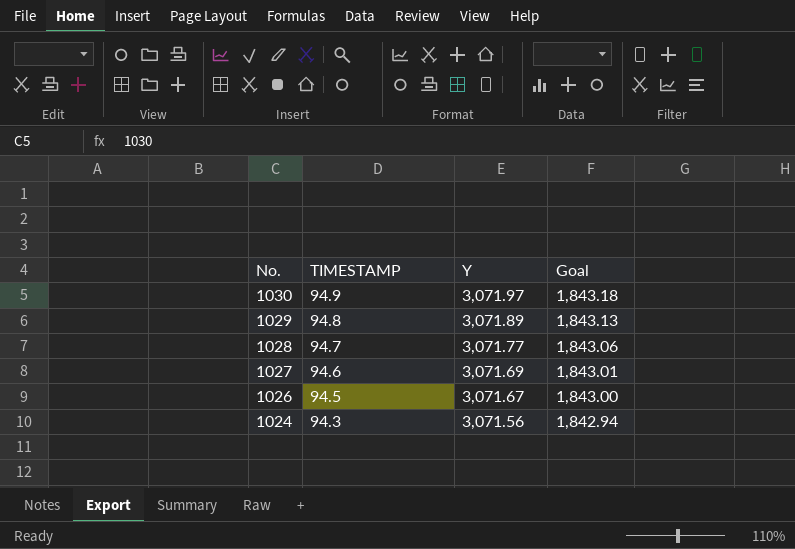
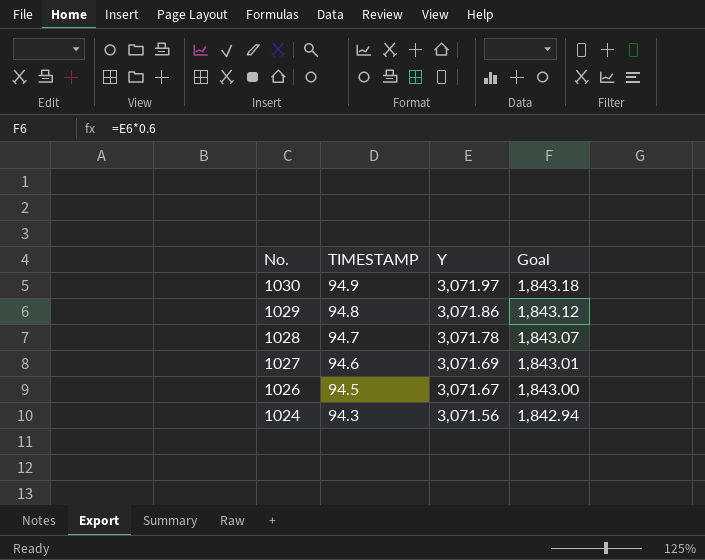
1029 | Y: 3,071.89 -> 3,071.86
1029 | Goal: 1,843.13 -> 1,843.12
1028 | Y: 3,071.77 -> 3,071.78
1028 | Goal: 1,843.06 -> 1,843.07

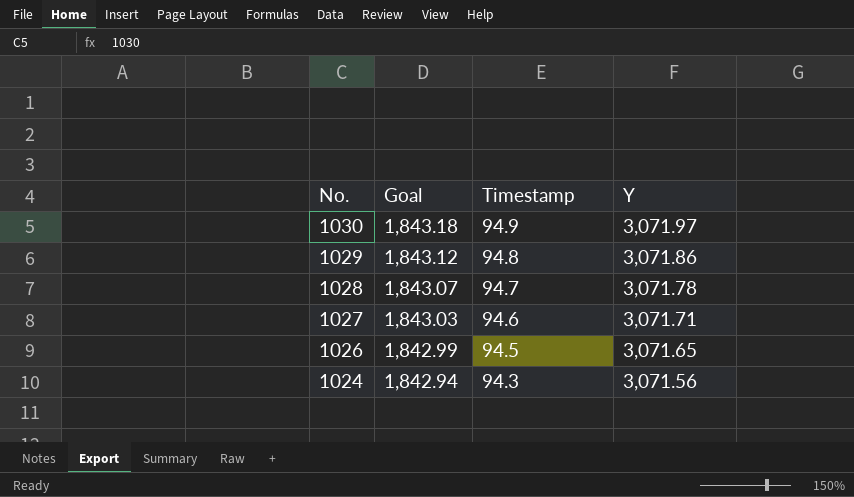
column Goal | position: 4 -> 2
column name: TIMESTAMP -> Timestamp
1027 | Goal: 1,843.01 -> 1,843.03
1027 | Y: 3,071.69 -> 3,071.71
1026 | Goal: 1,843.00 -> 1,842.99
1026 | Y: 3,071.67 -> 3,071.65

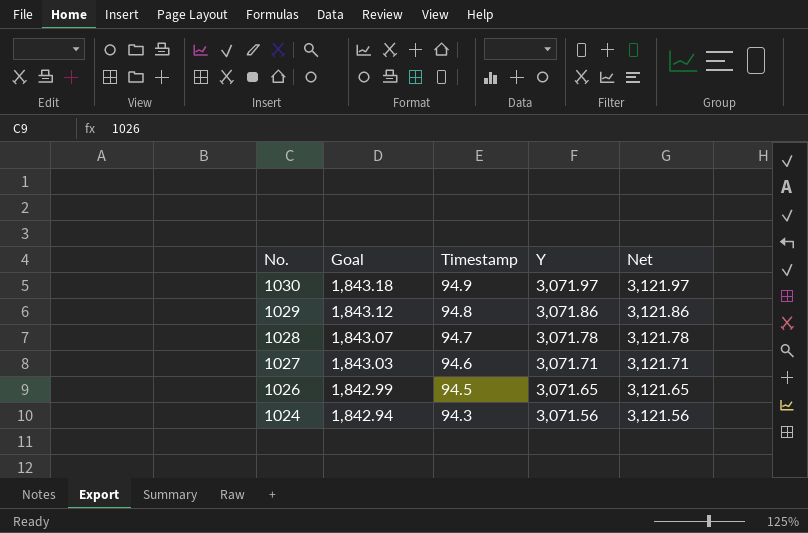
column Net | formula: none -> [Y] + 50

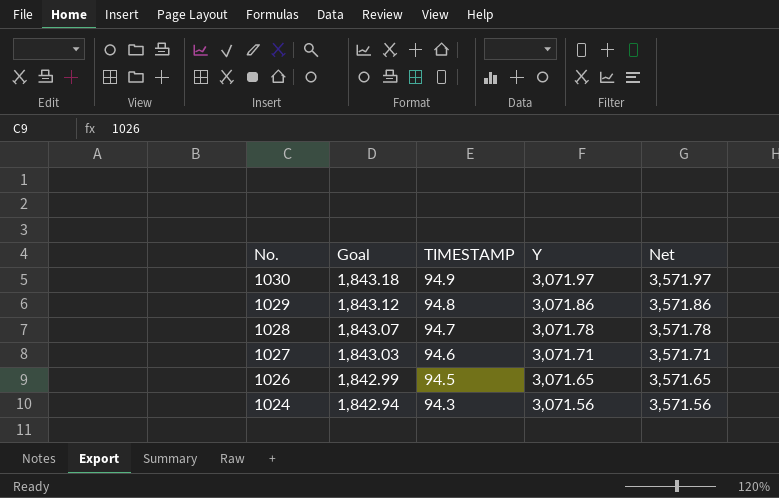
column name: Timestamp -> TIMESTAMP
column Net | formula: [Y] + 50 -> [Y] + 500

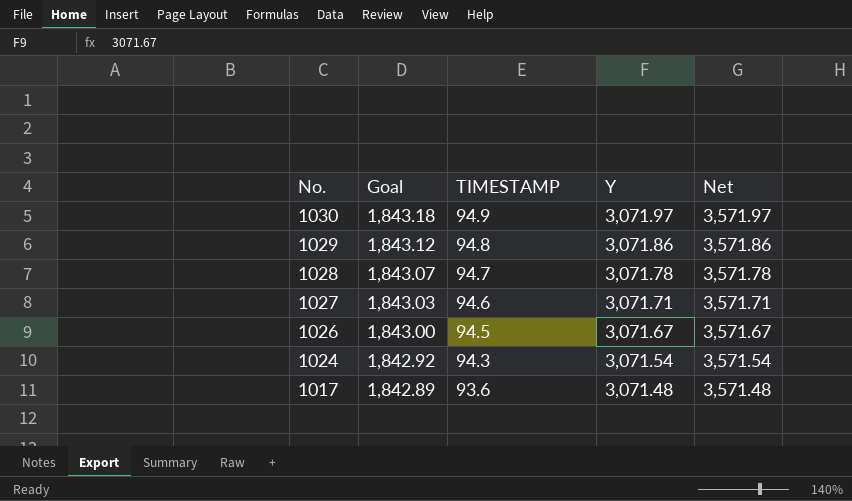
1026 | Goal: 1,842.99 -> 1,843.00
1026 | Y: 3,071.65 -> 3,071.67
1026 | Net: 3,571.65 -> 3,571.67
1024 | Goal: 1,842.94 -> 1,842.92
1024 | Y: 3,071.56 -> 3,071.54
1024 | Net: 3,571.56 -> 3,571.54
row 1017: none -> 1,842.89 | 93.6 | 3,071.48 | 3,571.48

